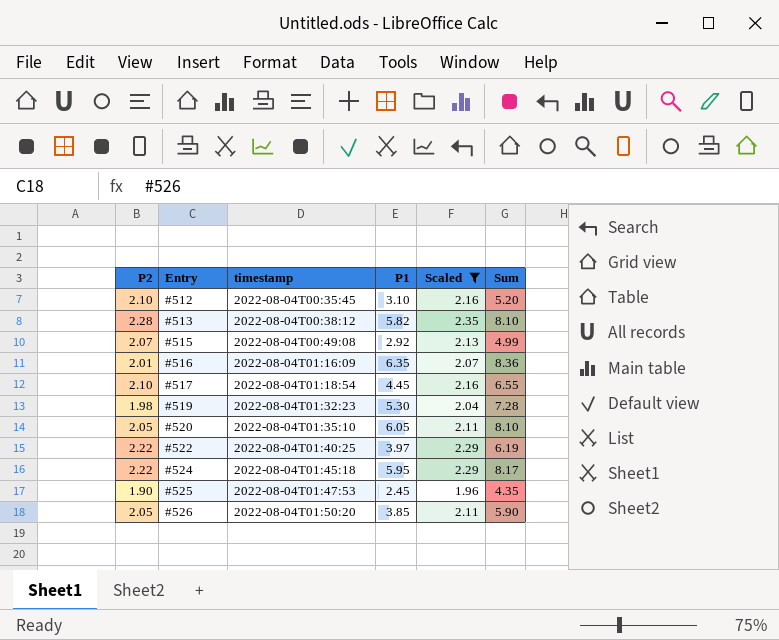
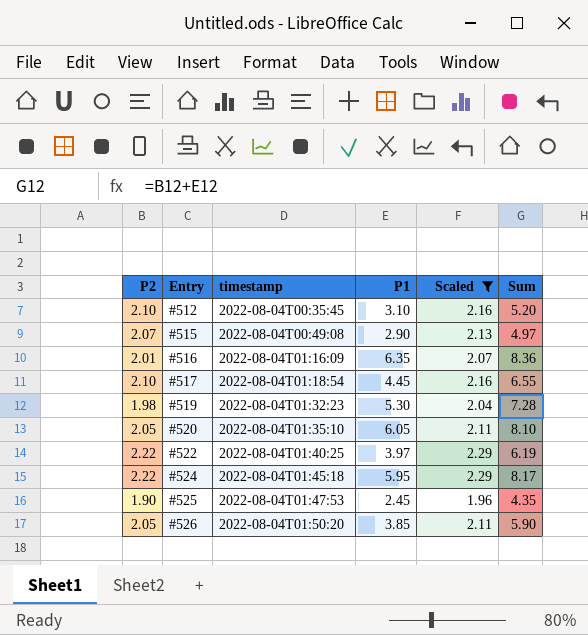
row #513: 2.28 | 2022-08-04T00:38:12 | 5.82 | 2.35 | 8.10 -> none
#515 | P1: 2.92 -> 2.90
#515 | Sum: 4.99 -> 4.97

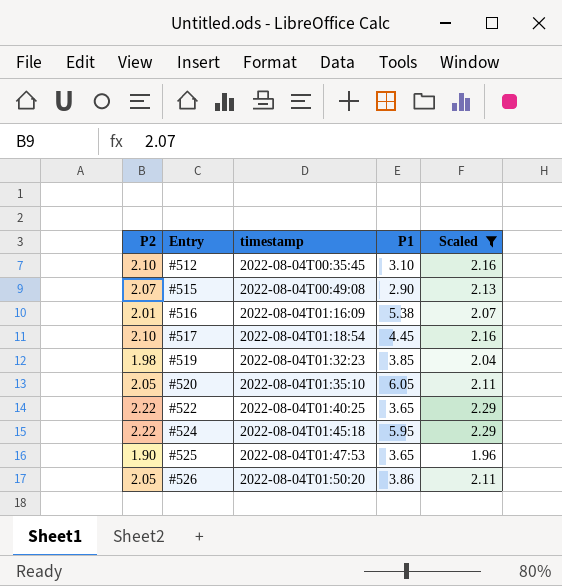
column Sum | formula: [P2] + [P1] -> none
#516 | P1: 6.35 -> 5.38
#519 | P1: 5.30 -> 3.85
#522 | P1: 3.97 -> 3.65
#525 | P1: 2.45 -> 3.65
#526 | P1: 3.85 -> 3.86

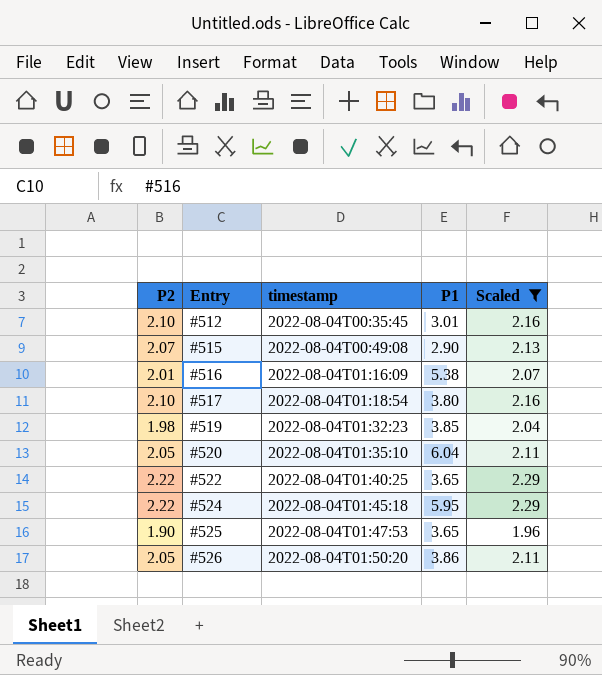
#512 | P1: 3.10 -> 3.01
#517 | P1: 4.45 -> 3.80
#520 | P1: 6.05 -> 6.04

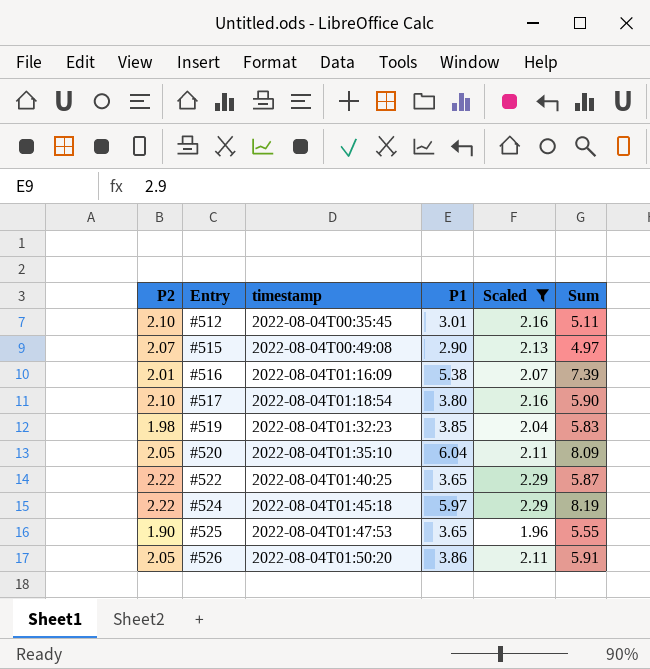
column Sum | formula: none -> [P2] + [P1]
#524 | P1: 5.95 -> 5.97

